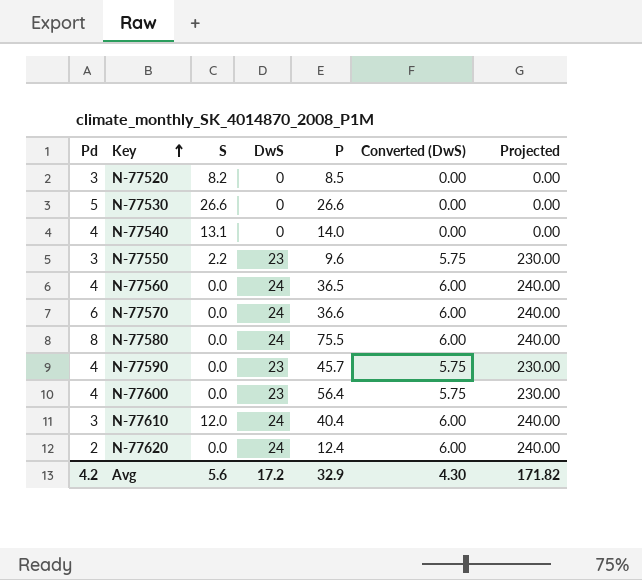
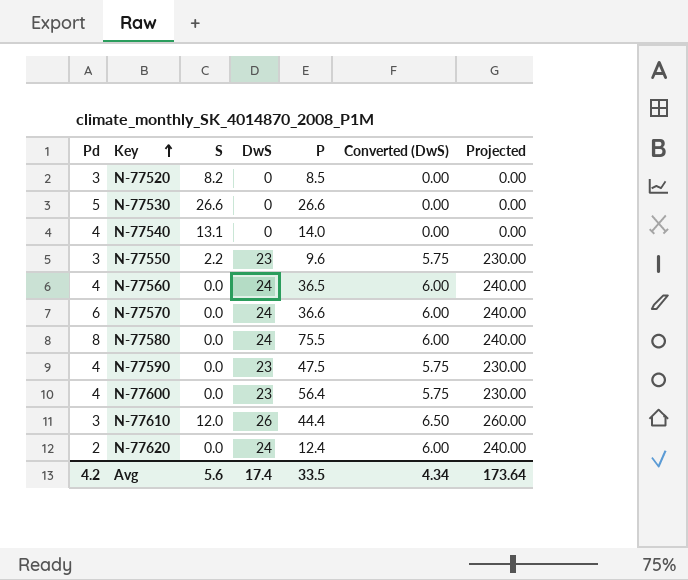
N-77590 | P: 45.7 -> 47.5
N-77610 | DwS: 24 -> 26
N-77610 | P: 40.4 -> 44.4
N-77610 | Converted (DwS): 6.00 -> 6.50
N-77610 | Projected: 240.00 -> 260.00
Avg | DwS: 17.2 -> 17.4
Avg | P: 32.9 -> 33.5
Avg | Converted (DwS): 4.30 -> 4.34
Avg | Projected: 171.82 -> 173.64

